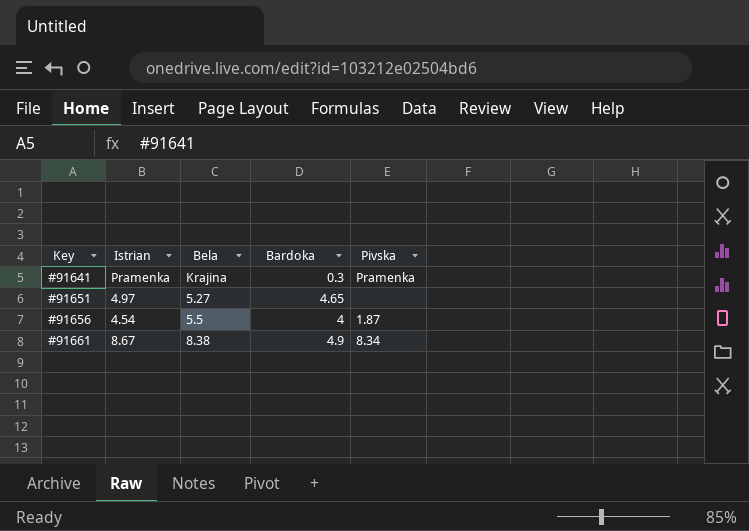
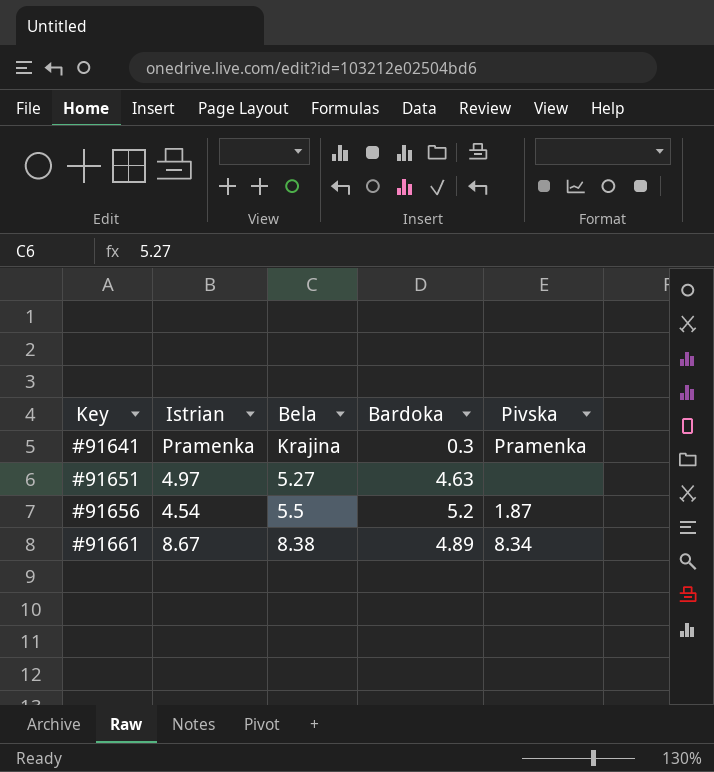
#91651 | Bardoka: 4.65 -> 4.63
#91656 | Bardoka: 4 -> 5.2
#91661 | Bardoka: 4.9 -> 4.89

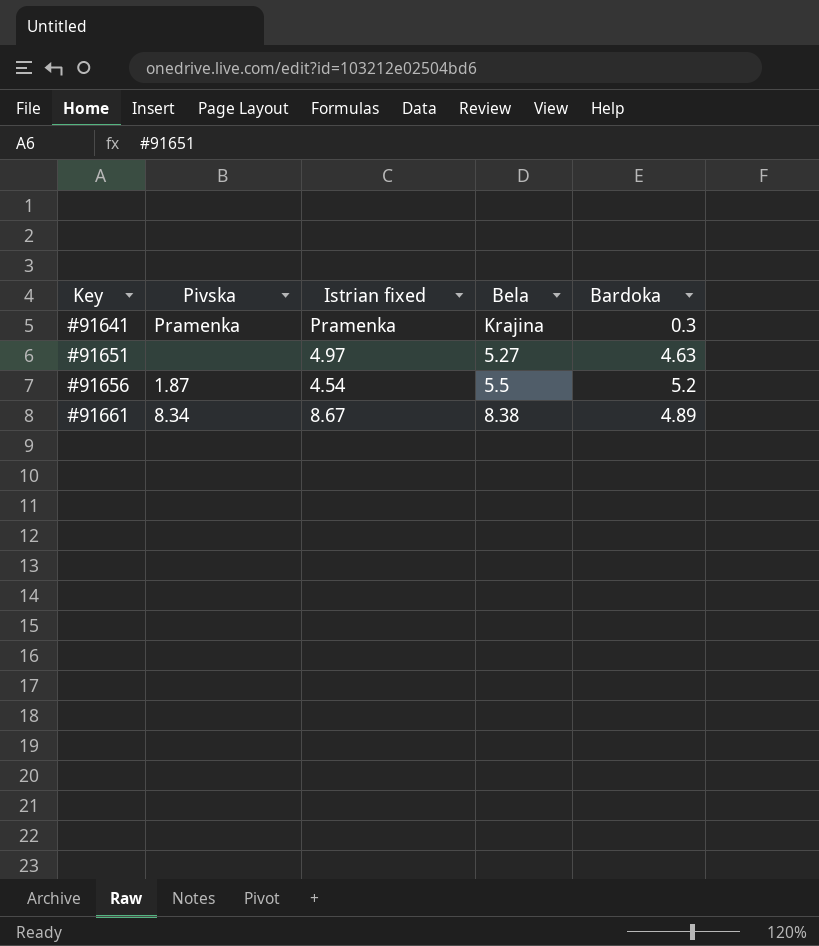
column Pivska | position: 5 -> 2
column name: Istrian -> Istrian fixed

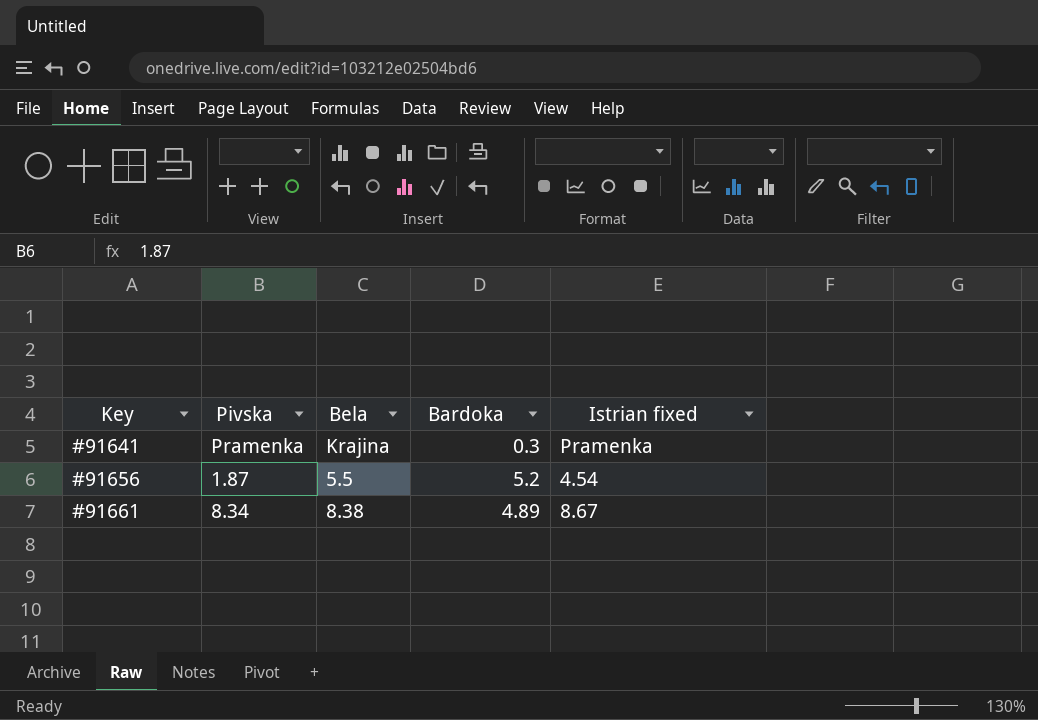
column Istrian fixed | position: 3 -> 5
row #91651: none | 4.97 | 5.27 | 4.63 -> none

